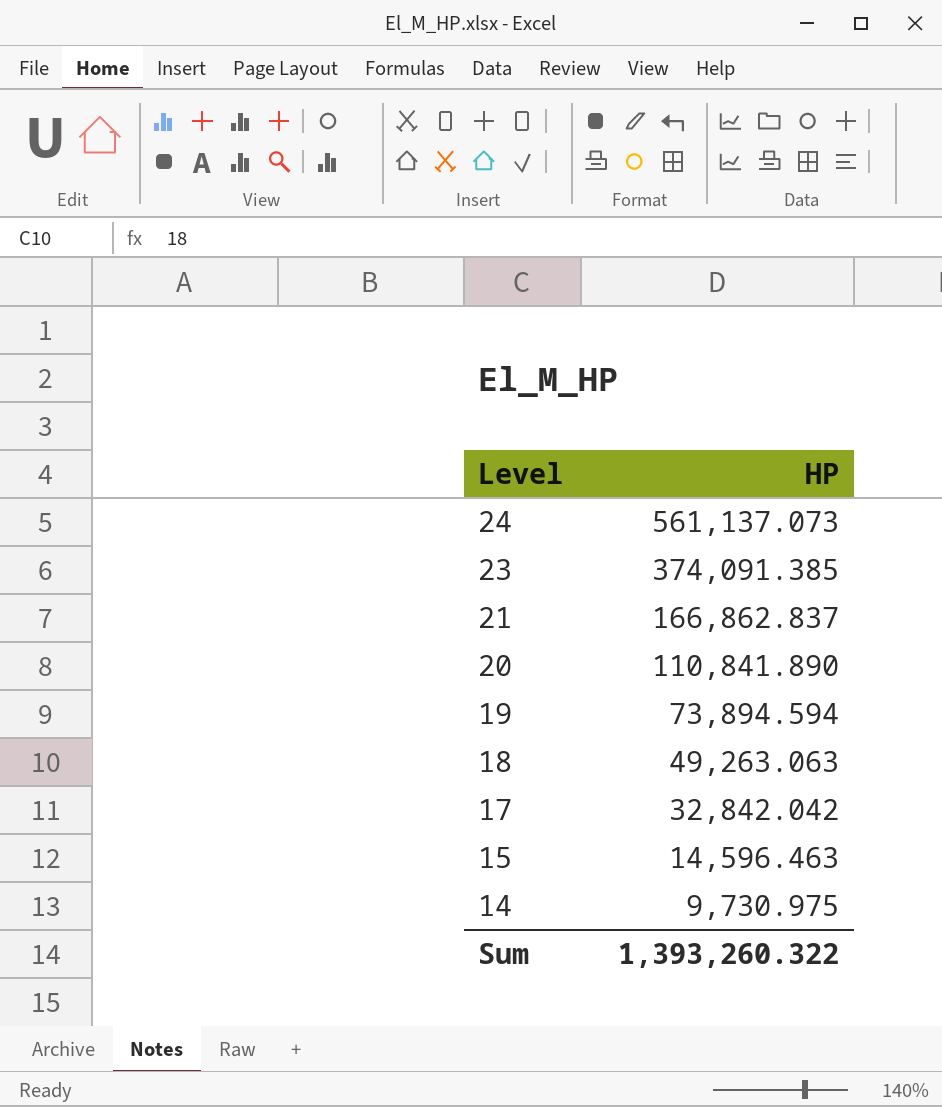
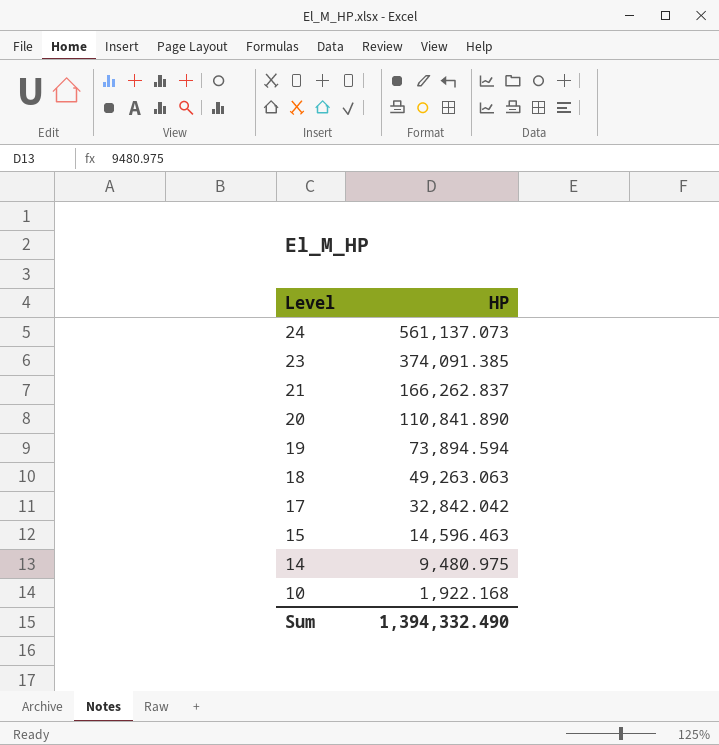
21 | HP: 166,862.837 -> 166,262.837
14 | HP: 9,730.975 -> 9,480.975
row 10: none -> 1,922.168
Sum | HP: 1,393,260.322 -> 1,394,332.490

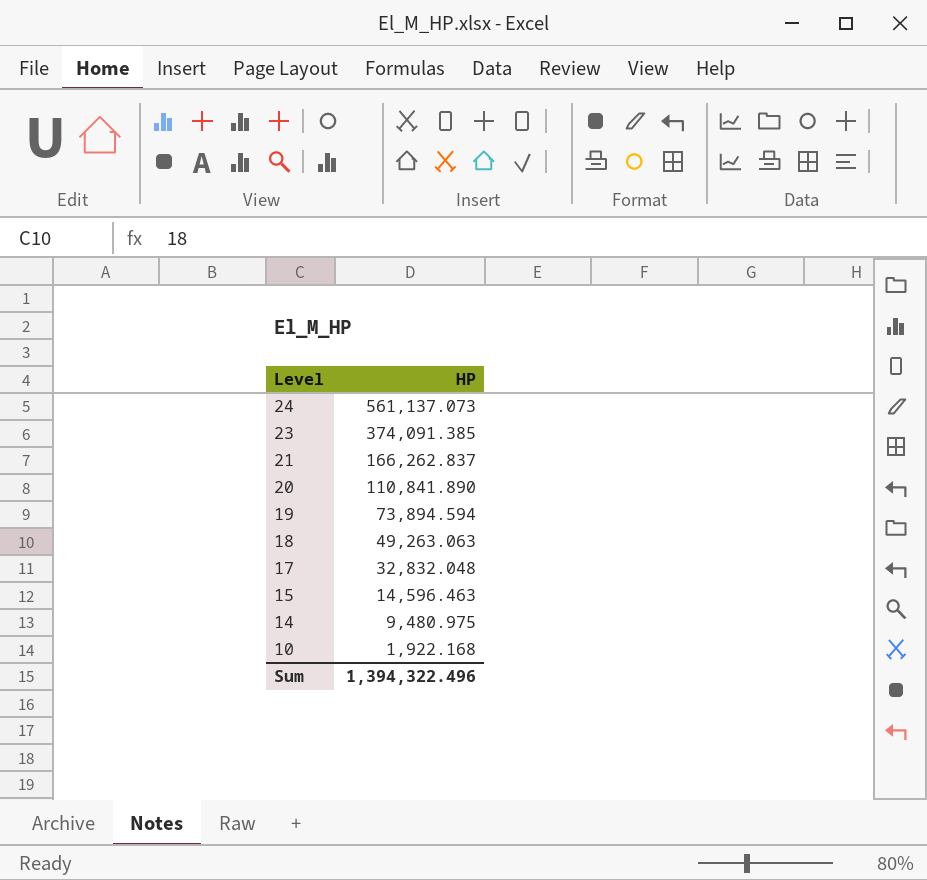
17 | HP: 32,842.042 -> 32,832.048
Sum | HP: 1,394,332.490 -> 1,394,322.496

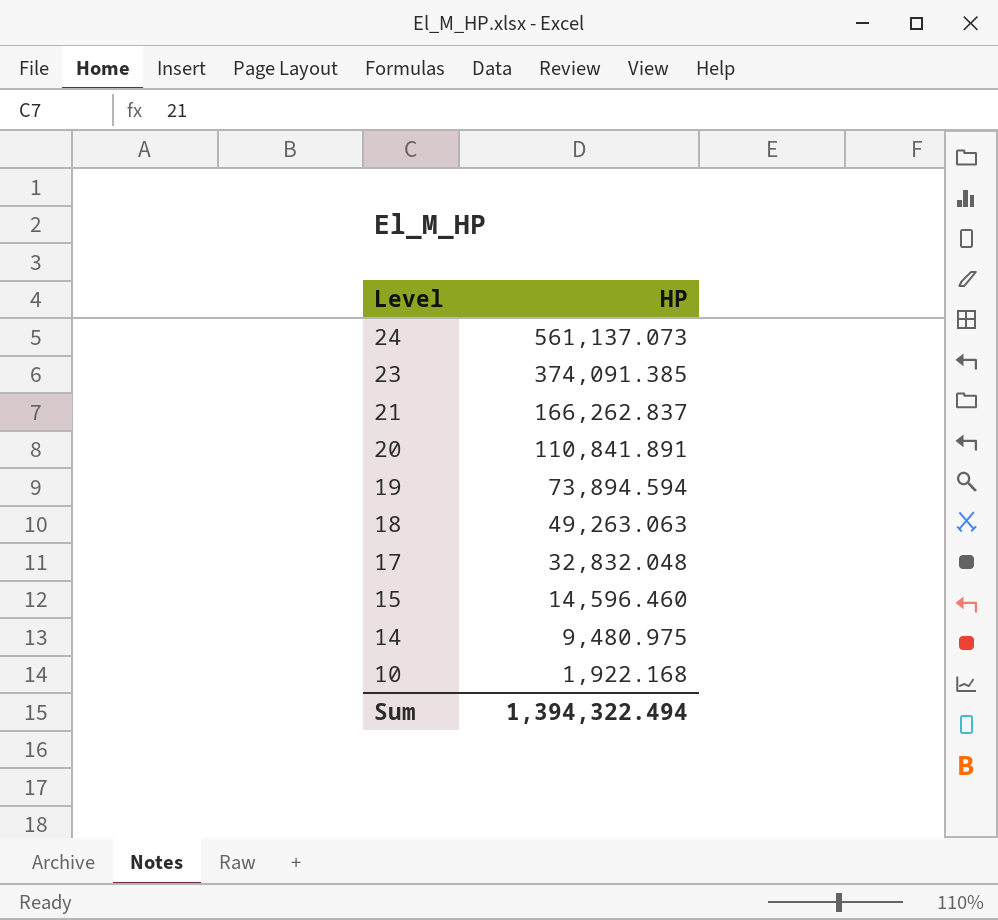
20 | HP: 110,841.890 -> 110,841.891
15 | HP: 14,596.463 -> 14,596.460
Sum | HP: 1,394,322.496 -> 1,394,322.494

